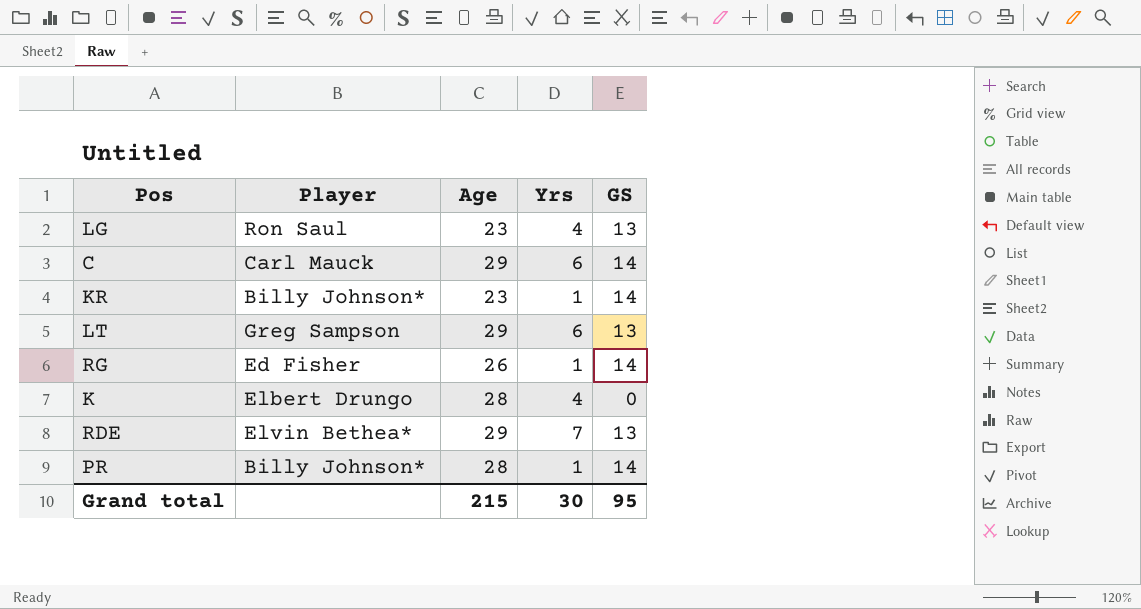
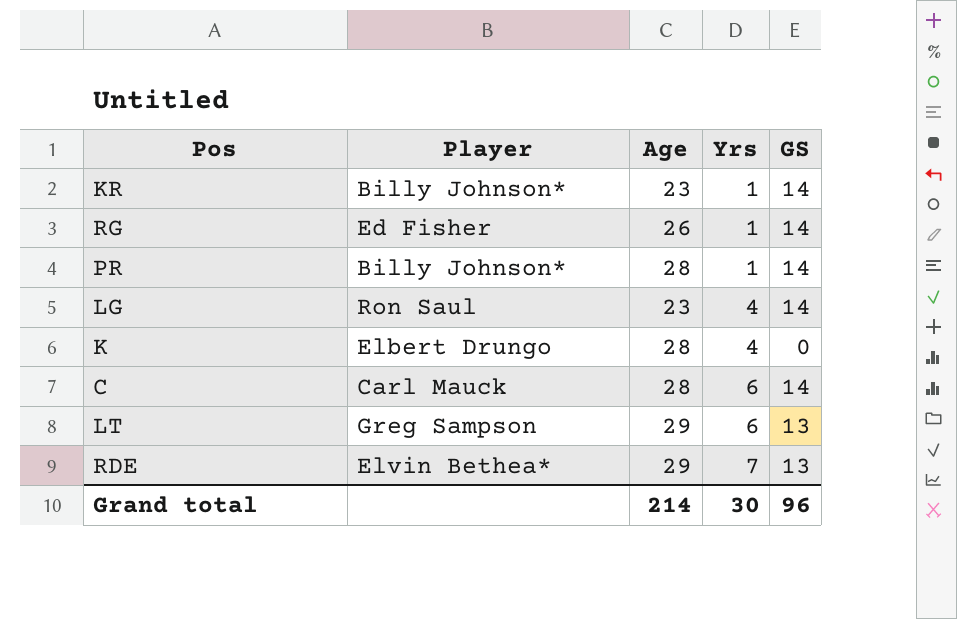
row order: none -> Yrs ascending
LG | GS: 13 -> 14
C | Age: 29 -> 28
Grand total | Age: 215 -> 214
Grand total | GS: 95 -> 96

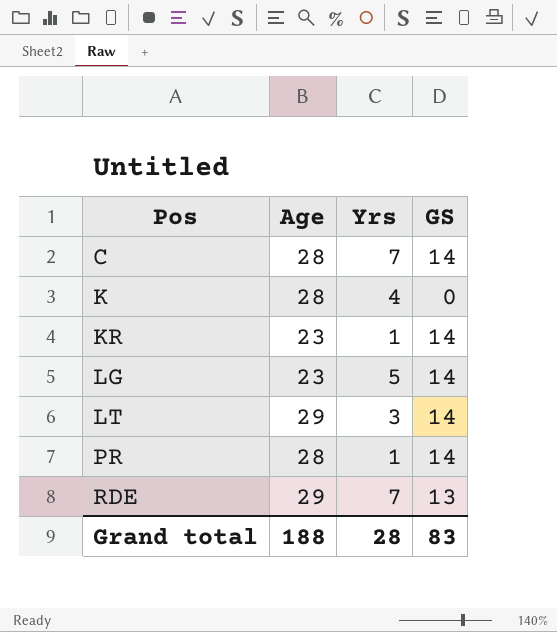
row order: Yrs ascending -> Pos ascending
column Player | position: 2 -> none
row RG: Ed Fisher | 26 | 1 | 14 -> none
C | Yrs: 6 -> 7
LG | Yrs: 4 -> 5
LT | Yrs: 6 -> 3
LT | GS: 13 -> 14
Grand total | Age: 214 -> 188
Grand total | Yrs: 30 -> 28
Grand total | GS: 96 -> 83

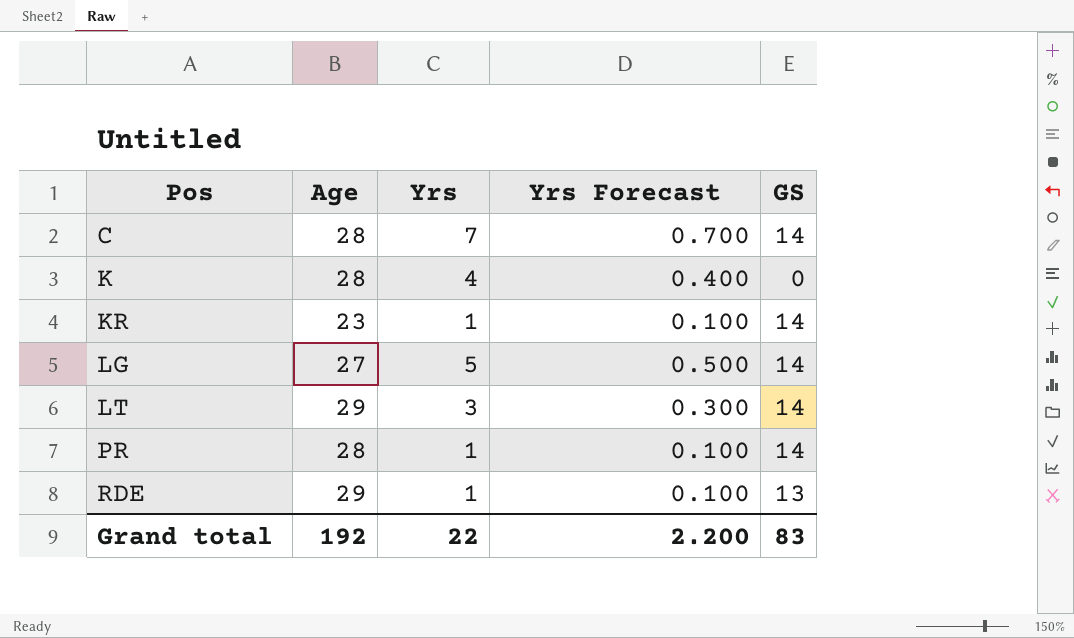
column Yrs Forecast | formula: none -> [Yrs] * 0.1
LG | Age: 23 -> 27
RDE | Yrs: 7 -> 1
Grand total | Age: 188 -> 192
Grand total | Yrs: 28 -> 22

